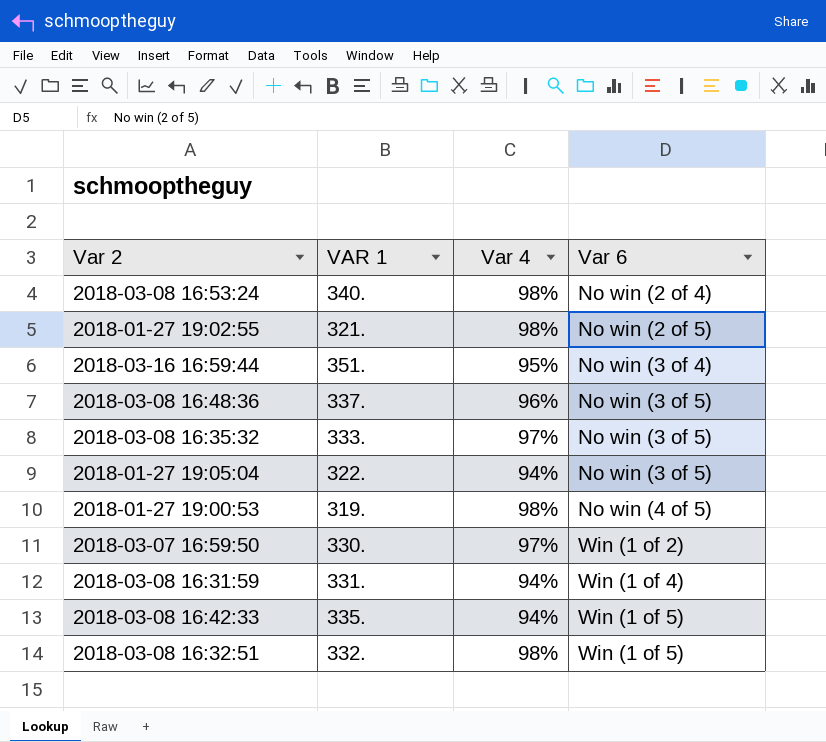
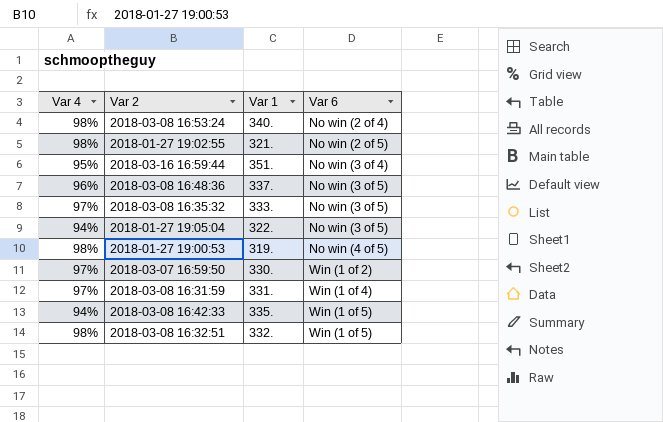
column Var 4 | position: 3 -> 1
column name: VAR 1 -> Var 1
2018-03-08 16:31:59 | Var 4: 94% -> 97%

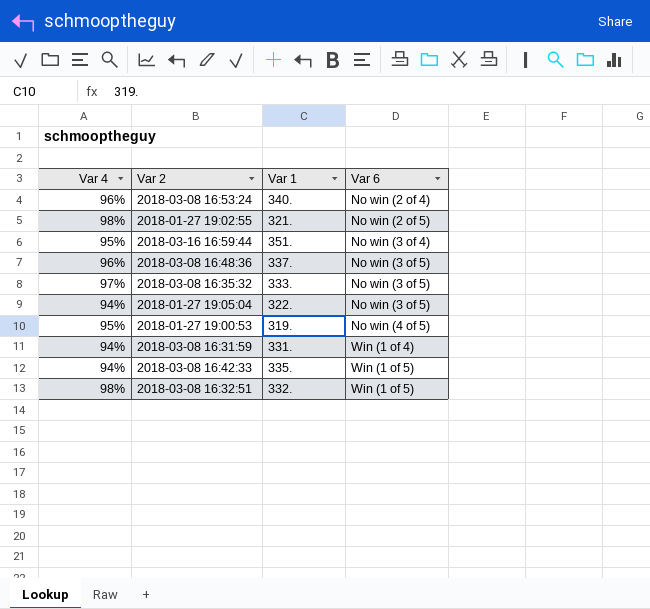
row 2018-03-07 16:59:50: 97% | 330. | Win (1 of 2) -> none
2018-03-08 16:53:24 | Var 4: 98% -> 96%
2018-01-27 19:00:53 | Var 4: 98% -> 95%
2018-03-08 16:31:59 | Var 4: 97% -> 94%

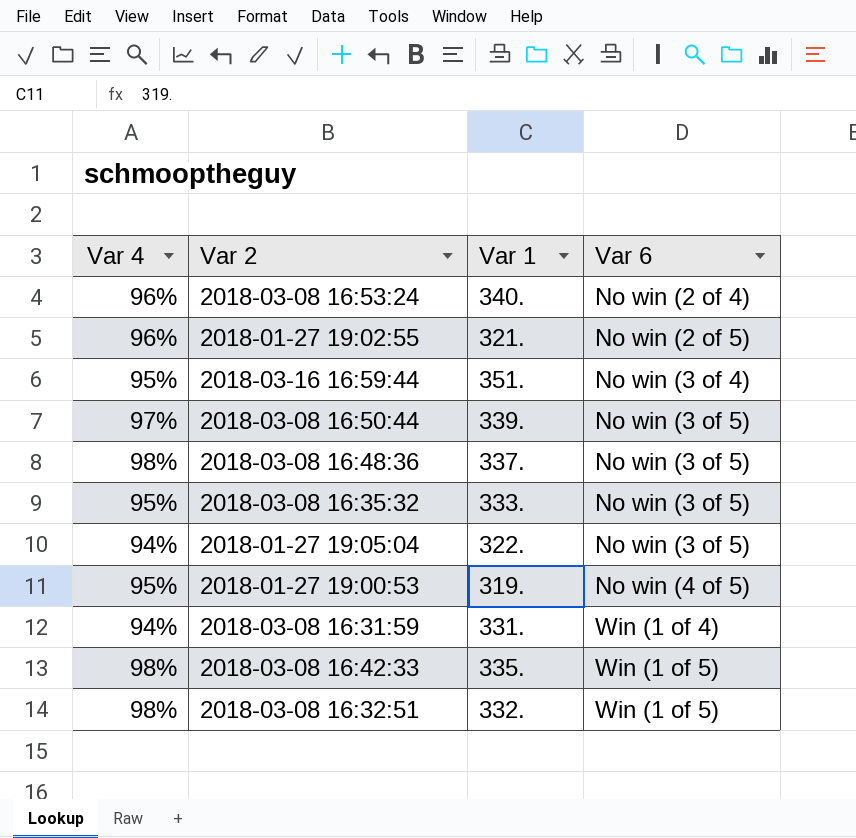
2018-01-27 19:02:55 | Var 4: 98% -> 96%
row 2018-03-08 16:50:44: none -> 97% | 339. | No win (3 of 5)
2018-03-08 16:48:36 | Var 4: 96% -> 98%
2018-03-08 16:35:32 | Var 4: 97% -> 95%
2018-03-08 16:42:33 | Var 4: 94% -> 98%

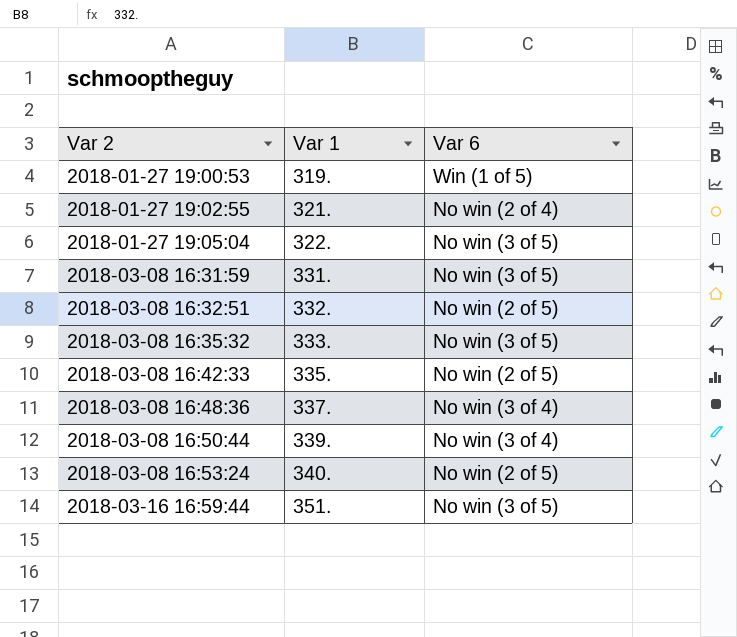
row order: Var 6 ascending -> Var 2 ascending
column Var 4 | position: 1 -> none
2018-01-27 19:00:53 | Var 6: No win (4 of 5) -> Win (1 of 5)
2018-01-27 19:02:55 | Var 6: No win (2 of 5) -> No win (2 of 4)
2018-03-08 16:31:59 | Var 6: Win (1 of 4) -> No win (3 of 5)
2018-03-08 16:32:51 | Var 6: Win (1 of 5) -> No win (2 of 5)
2018-03-08 16:42:33 | Var 6: Win (1 of 5) -> No win (2 of 5)
2018-03-08 16:48:36 | Var 6: No win (3 of 5) -> No win (3 of 4)
2018-03-08 16:50:44 | Var 6: No win (3 of 5) -> No win (3 of 4)
2018-03-08 16:53:24 | Var 6: No win (2 of 4) -> No win (2 of 5)
2018-03-16 16:59:44 | Var 6: No win (3 of 4) -> No win (3 of 5)

